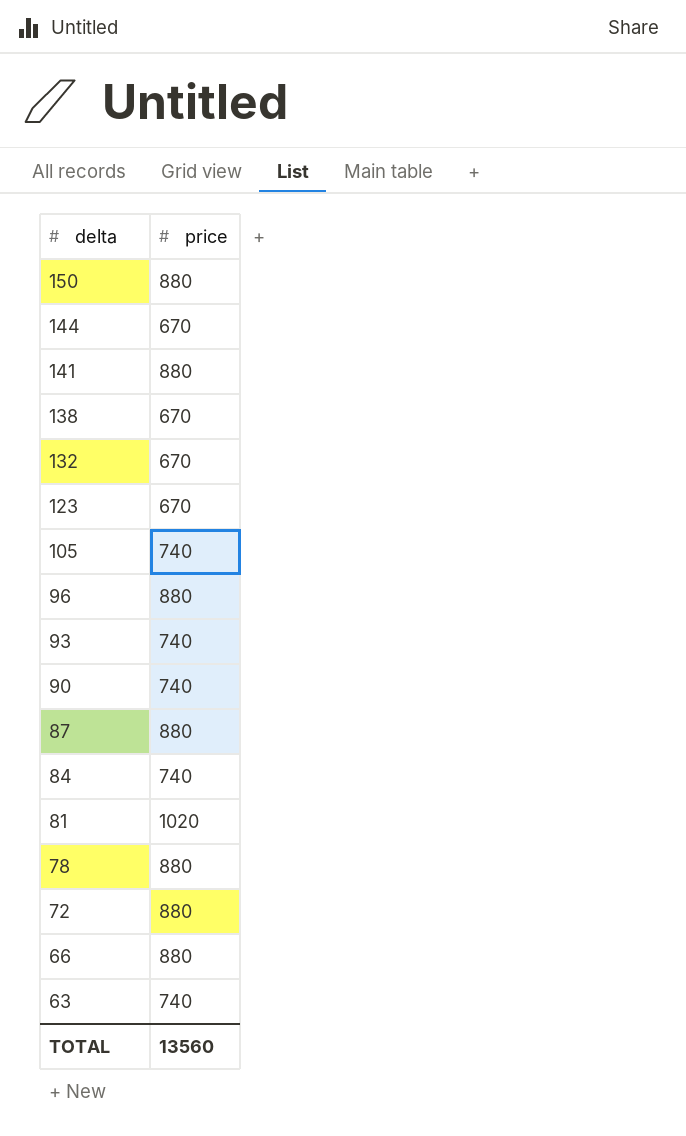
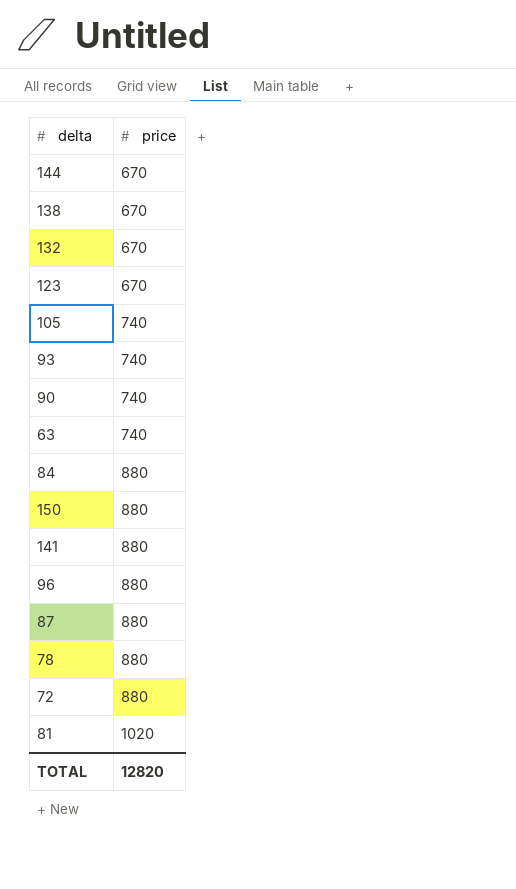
row order: delta descending -> price ascending
row 66: 880 -> none
84 | price: 740 -> 880
TOTAL | price: 13560 -> 12820

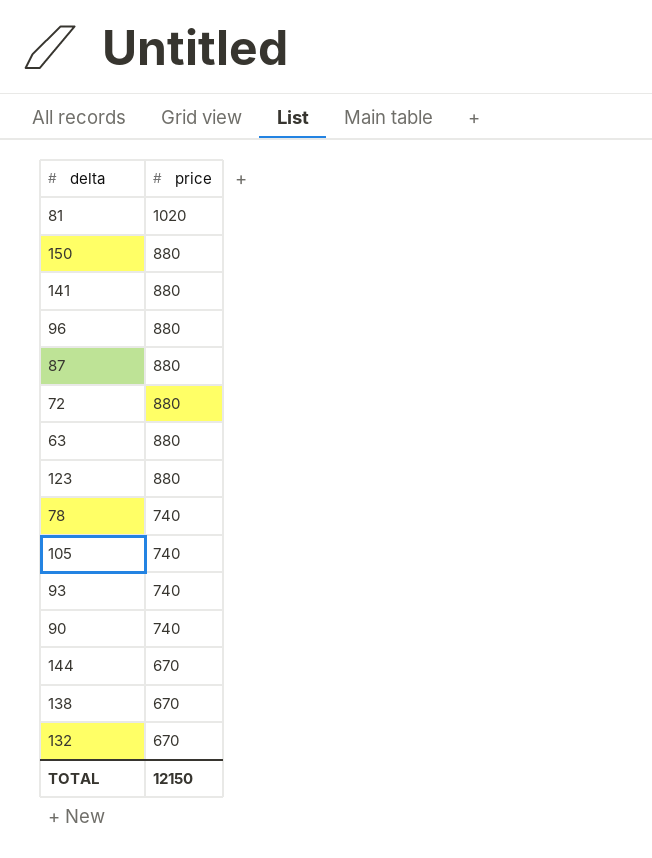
row order: price ascending -> price descending
row 84: 880 -> none
63 | price: 740 -> 880
123 | price: 670 -> 880
78 | price: 880 -> 740
TOTAL | price: 12820 -> 12150

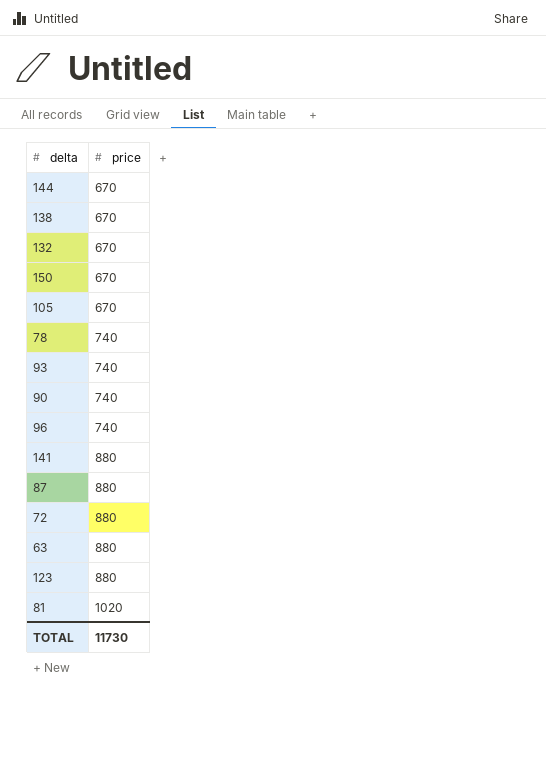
row order: price descending -> price ascending
150 | price: 880 -> 670
105 | price: 740 -> 670
96 | price: 880 -> 740
TOTAL | price: 12150 -> 11730

